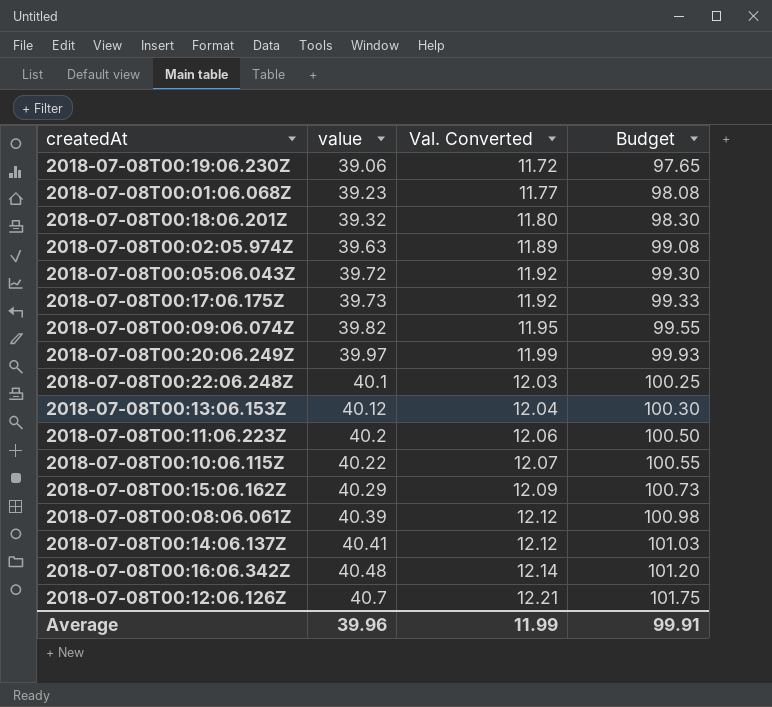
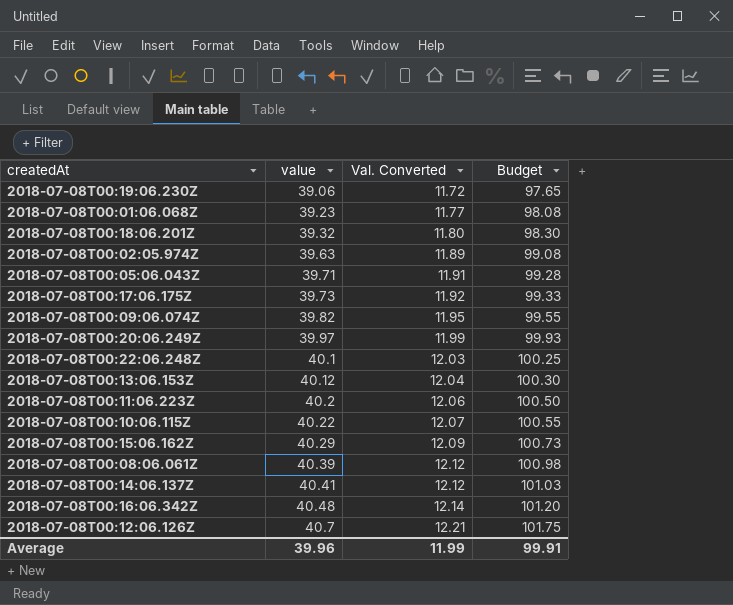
2018-07-08T00:05:06.043Z | value: 39.72 -> 39.71
2018-07-08T00:05:06.043Z | Val. Converted: 11.92 -> 11.91
2018-07-08T00:05:06.043Z | Budget: 99.30 -> 99.28

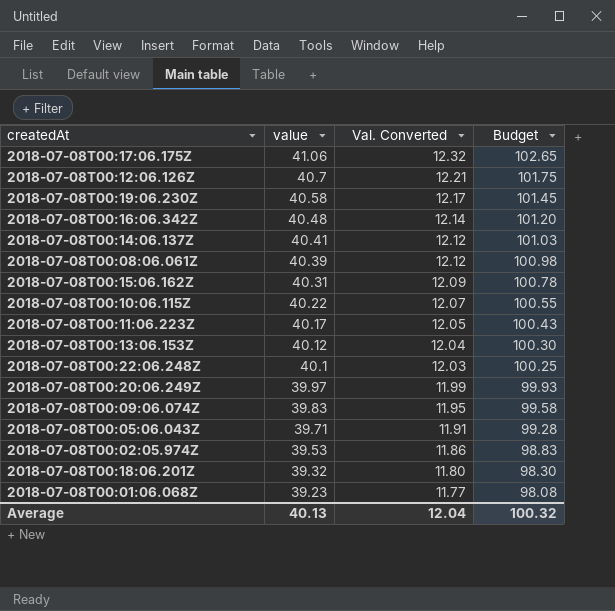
row order: value ascending -> value descending
2018-07-08T00:17:06.175Z | value: 39.73 -> 41.06
2018-07-08T00:17:06.175Z | Val. Converted: 11.92 -> 12.32
2018-07-08T00:17:06.175Z | Budget: 99.33 -> 102.65
2018-07-08T00:19:06.230Z | value: 39.06 -> 40.58
2018-07-08T00:19:06.230Z | Val. Converted: 11.72 -> 12.17
2018-07-08T00:19:06.230Z | Budget: 97.65 -> 101.45
2018-07-08T00:15:06.162Z | value: 40.29 -> 40.31
2018-07-08T00:15:06.162Z | Budget: 100.73 -> 100.78
2018-07-08T00:11:06.223Z | value: 40.2 -> 40.17
2018-07-08T00:11:06.223Z | Val. Converted: 12.06 -> 12.05
2018-07-08T00:11:06.223Z | Budget: 100.50 -> 100.43
2018-07-08T00:09:06.074Z | value: 39.82 -> 39.83
2018-07-08T00:09:06.074Z | Budget: 99.55 -> 99.58
2018-07-08T00:02:05.974Z | value: 39.63 -> 39.53
2018-07-08T00:02:05.974Z | Val. Converted: 11.89 -> 11.86
2018-07-08T00:02:05.974Z | Budget: 99.08 -> 98.83
Average | value: 39.96 -> 40.13
Average | Val. Converted: 11.99 -> 12.04
Average | Budget: 99.91 -> 100.32

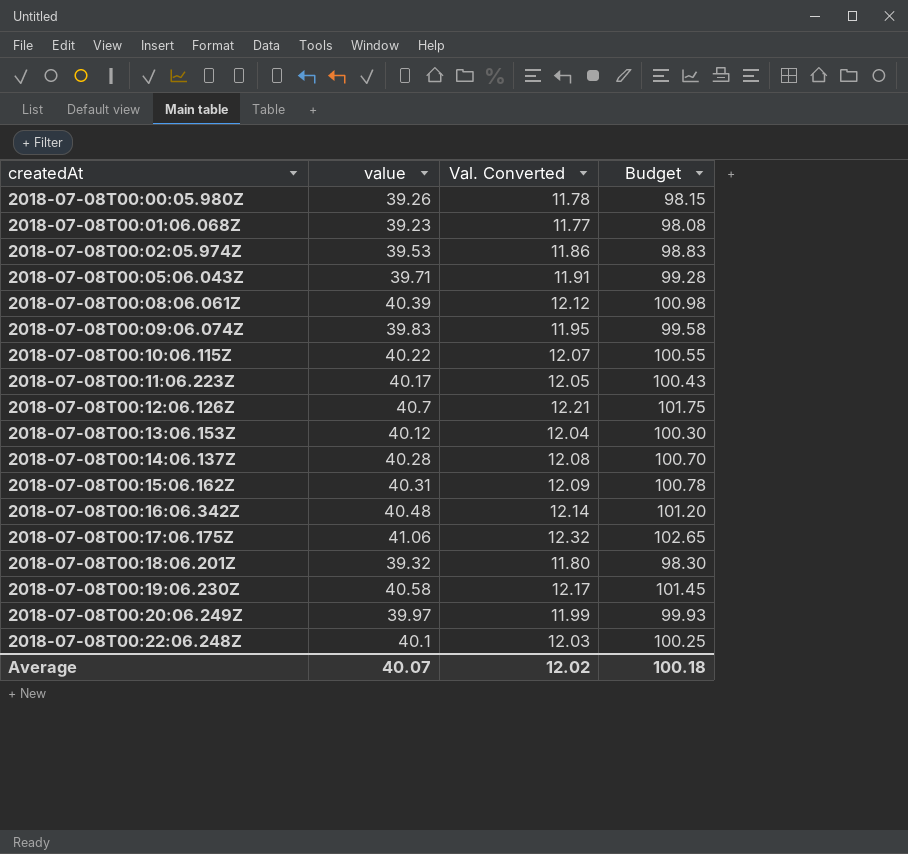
row order: value descending -> createdAt ascending
row 2018-07-08T00:00:05.980Z: none -> 39.26 | 11.78 | 98.15
2018-07-08T00:14:06.137Z | value: 40.41 -> 40.28
2018-07-08T00:14:06.137Z | Val. Converted: 12.12 -> 12.08
2018-07-08T00:14:06.137Z | Budget: 101.03 -> 100.70
Average | value: 40.13 -> 40.07
Average | Val. Converted: 12.04 -> 12.02
Average | Budget: 100.32 -> 100.18

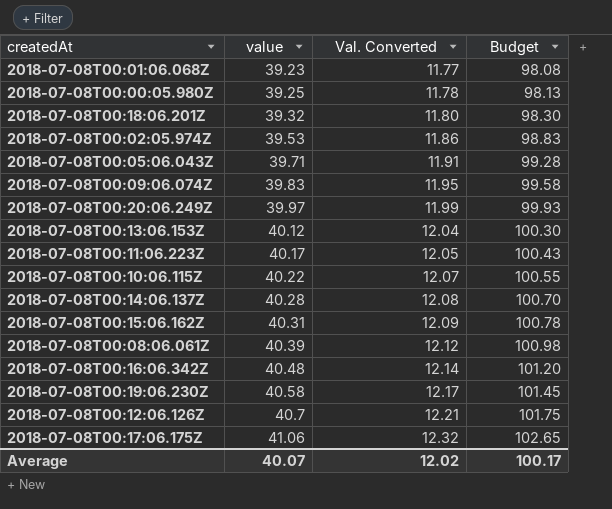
row order: createdAt ascending -> value ascending
row 2018-07-08T00:22:06.248Z: 40.1 | 12.03 | 100.25 -> none
2018-07-08T00:00:05.980Z | value: 39.26 -> 39.25
2018-07-08T00:00:05.980Z | Budget: 98.15 -> 98.13
Average | Budget: 100.18 -> 100.17

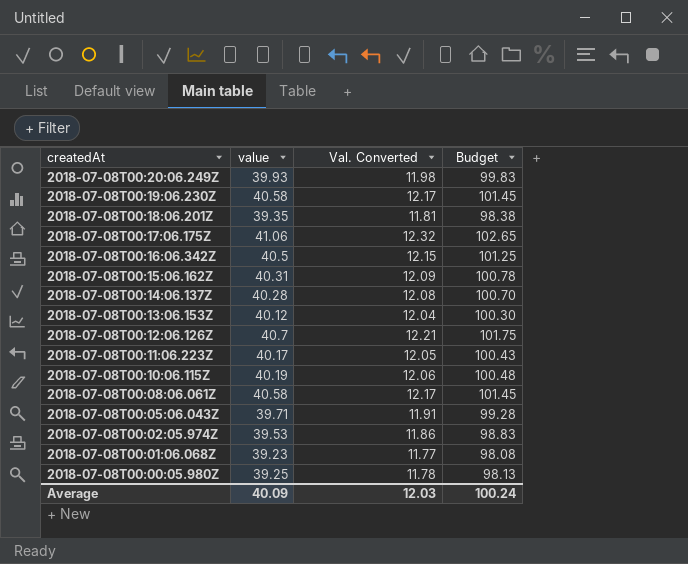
row order: value ascending -> createdAt descending
row 2018-07-08T00:09:06.074Z: 39.83 | 11.95 | 99.58 -> none
2018-07-08T00:20:06.249Z | value: 39.97 -> 39.93
2018-07-08T00:20:06.249Z | Val. Converted: 11.99 -> 11.98
2018-07-08T00:20:06.249Z | Budget: 99.93 -> 99.83
2018-07-08T00:18:06.201Z | value: 39.32 -> 39.35
2018-07-08T00:18:06.201Z | Val. Converted: 11.80 -> 11.81
2018-07-08T00:18:06.201Z | Budget: 98.30 -> 98.38
2018-07-08T00:16:06.342Z | value: 40.48 -> 40.5
2018-07-08T00:16:06.342Z | Val. Converted: 12.14 -> 12.15
2018-07-08T00:16:06.342Z | Budget: 101.20 -> 101.25
2018-07-08T00:10:06.115Z | value: 40.22 -> 40.19
2018-07-08T00:10:06.115Z | Val. Converted: 12.07 -> 12.06
2018-07-08T00:10:06.115Z | Budget: 100.55 -> 100.48
2018-07-08T00:08:06.061Z | value: 40.39 -> 40.58
2018-07-08T00:08:06.061Z | Val. Converted: 12.12 -> 12.17
2018-07-08T00:08:06.061Z | Budget: 100.98 -> 101.45
Average | value: 40.07 -> 40.09
Average | Val. Converted: 12.02 -> 12.03
Average | Budget: 100.17 -> 100.24

